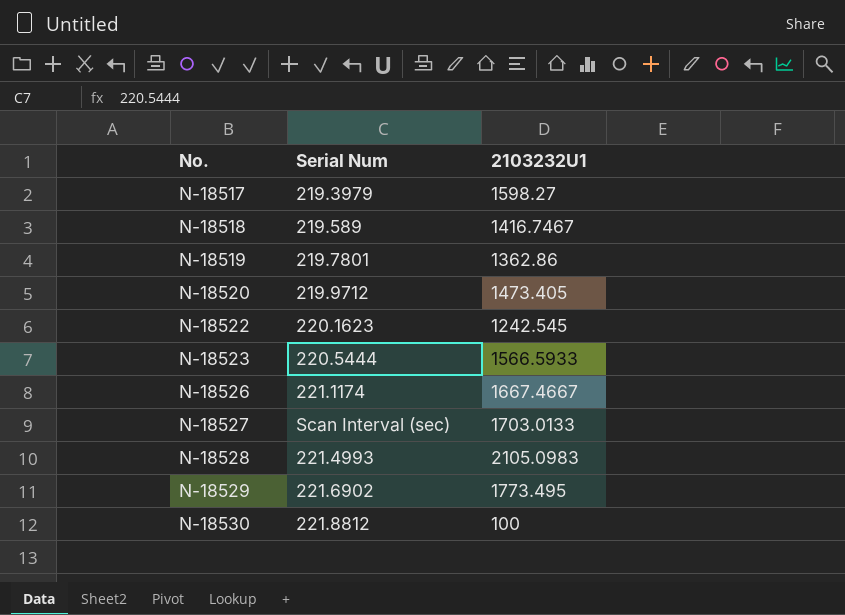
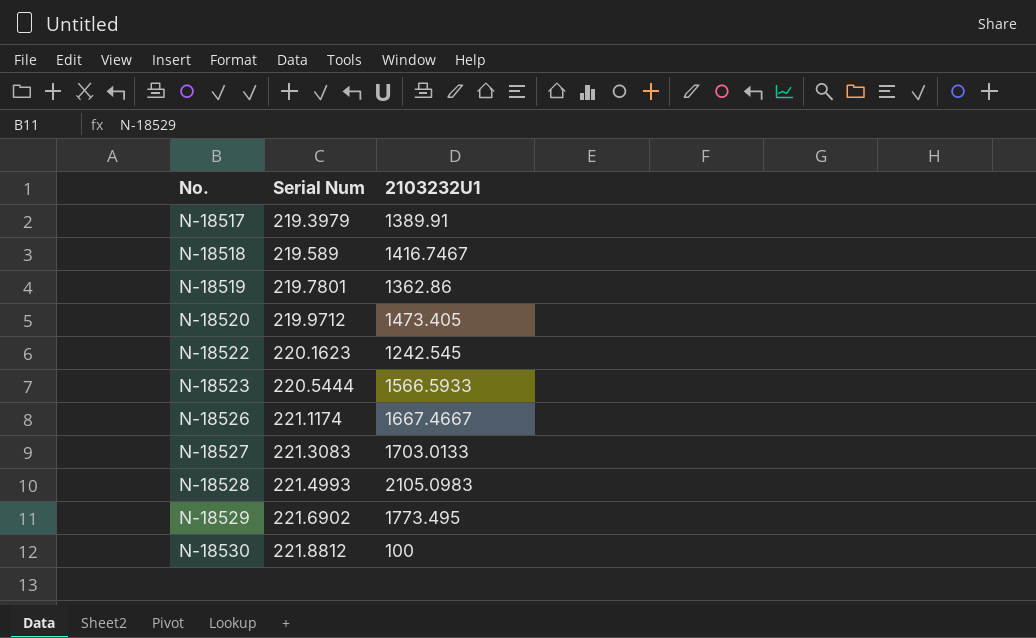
N-18517 | 2103232U1: 1598.27 -> 1389.91
N-18527 | Serial Num: Scan Interval (sec) -> 221.3083

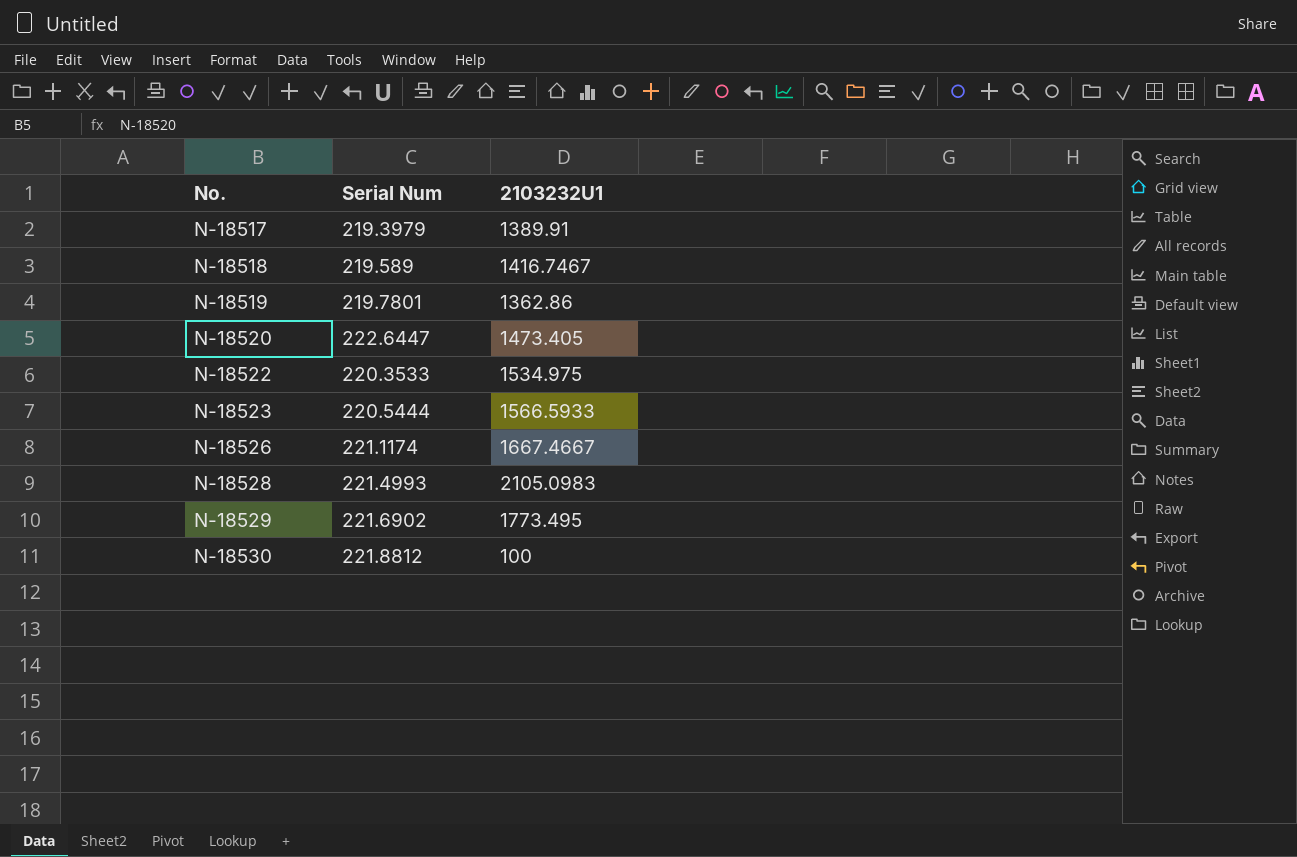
row N-18527: 221.3083 | 1703.0133 -> none
N-18520 | Serial Num: 219.9712 -> 222.6447
N-18522 | Serial Num: 220.1623 -> 220.3533
N-18522 | 2103232U1: 1242.545 -> 1534.975

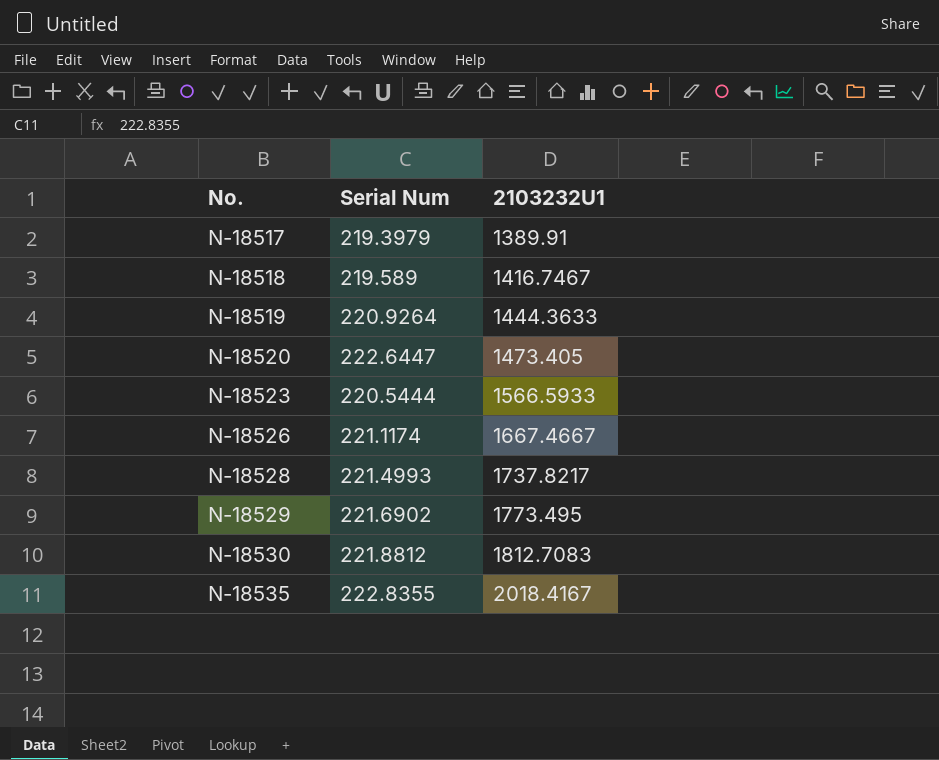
row N-18522: 220.3533 | 1534.975 -> none
N-18519 | Serial Num: 219.7801 -> 220.9264
N-18519 | 2103232U1: 1362.86 -> 1444.3633
N-18528 | 2103232U1: 2105.0983 -> 1737.8217
N-18530 | 2103232U1: 100 -> 1812.7083
row N-18535: none -> 222.8355 | 2018.4167

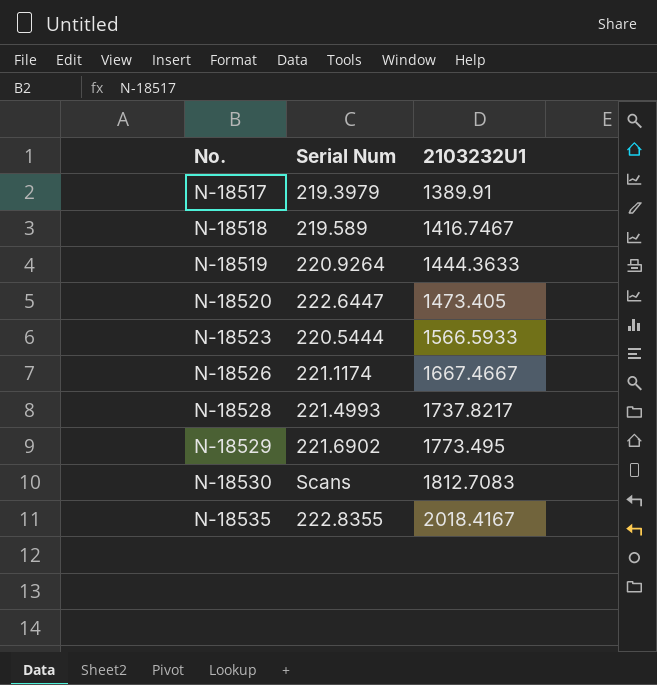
N-18530 | Serial Num: 221.8812 -> Scans

